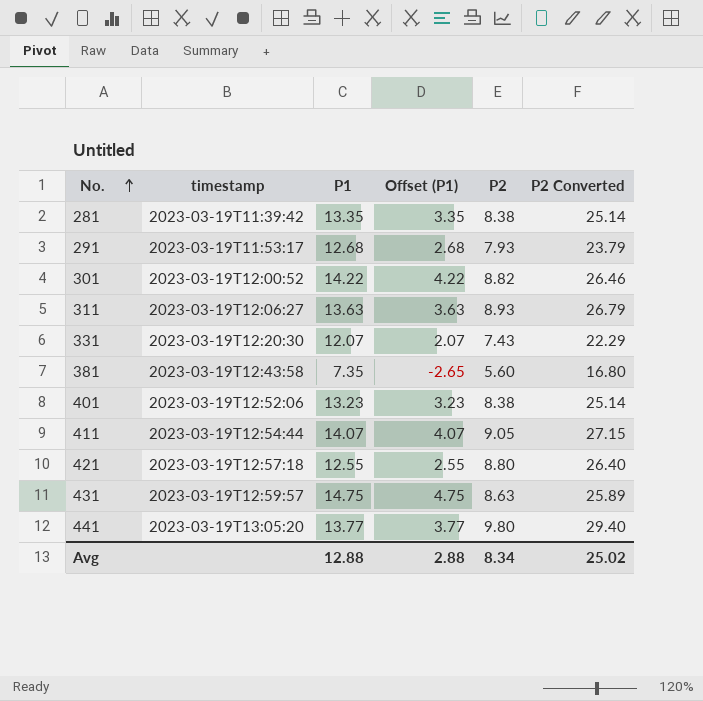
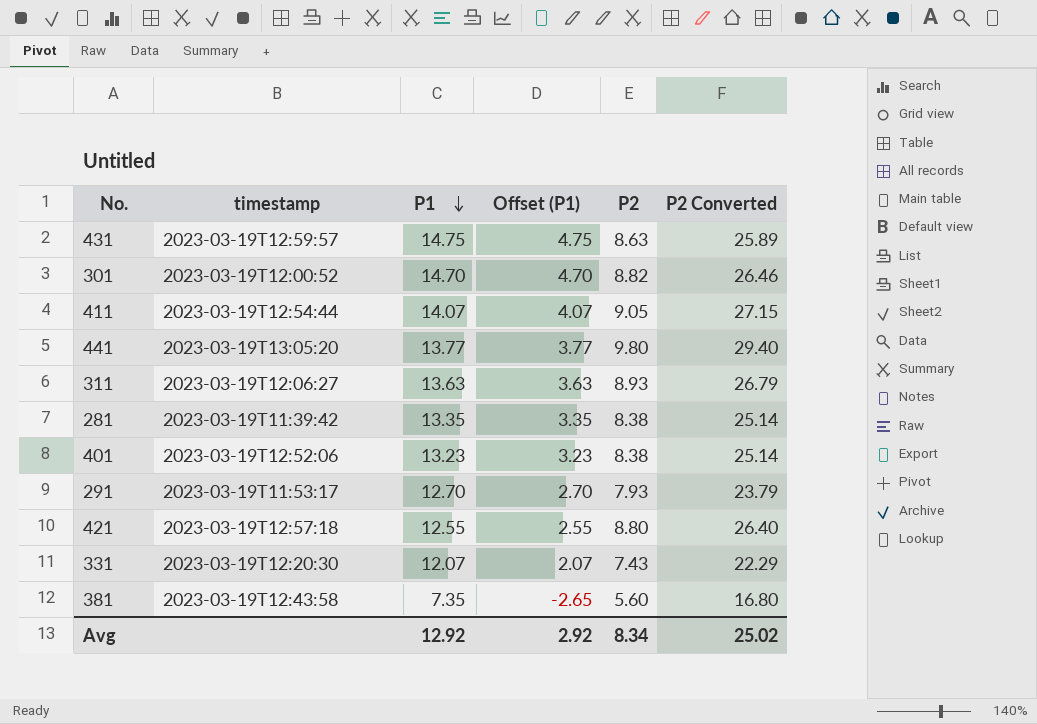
row order: No. ascending -> P1 descending
301 | P1: 14.22 -> 14.70
301 | Offset (P1): 4.22 -> 4.70
291 | P1: 12.68 -> 12.70
291 | Offset (P1): 2.68 -> 2.70
Avg | P1: 12.88 -> 12.92
Avg | Offset (P1): 2.88 -> 2.92

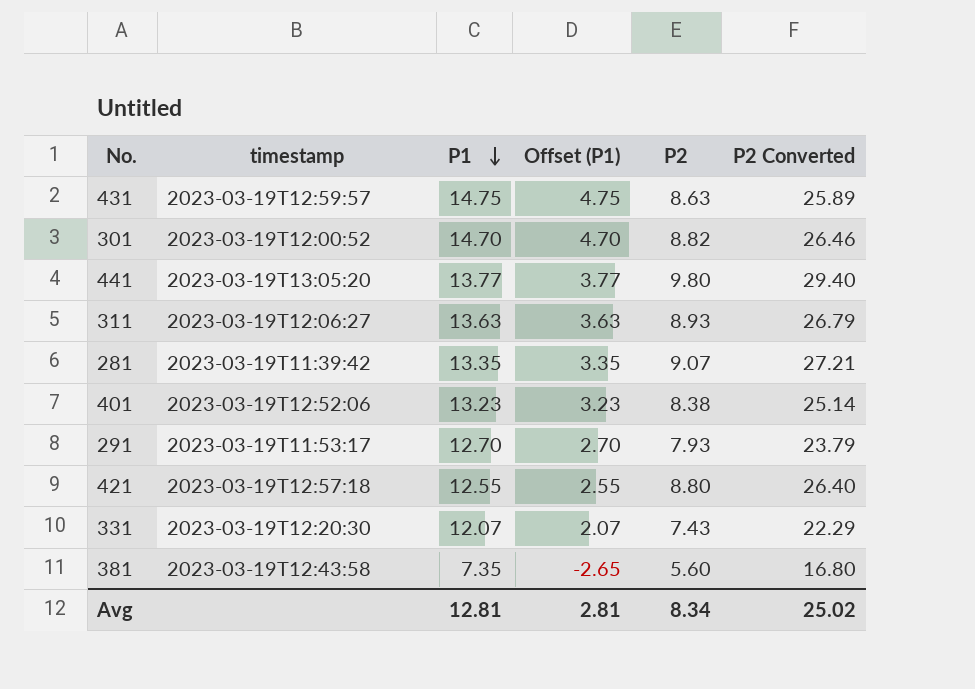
row 411: 2023-03-19T12:54:44 | 14.07 | 4.07 | 9.05 | 27.15 -> none
281 | P2: 8.38 -> 9.07
281 | P2 Converted: 25.14 -> 27.21
Avg | P1: 12.92 -> 12.81
Avg | Offset (P1): 2.92 -> 2.81

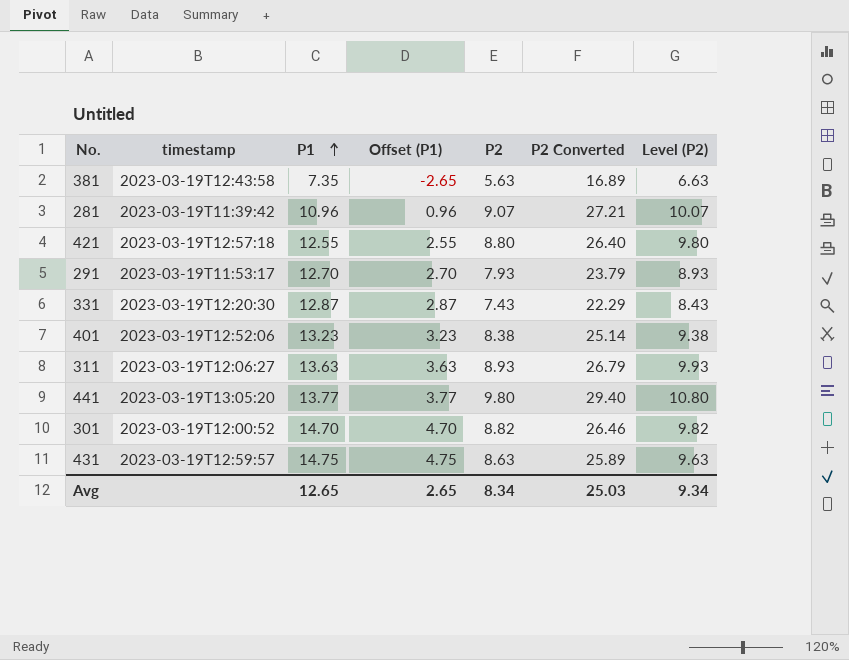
row order: P1 descending -> P1 ascending
column Level (P2) | formula: none -> [P2] + 1
381 | P2: 5.60 -> 5.63
381 | P2 Converted: 16.80 -> 16.89
281 | P1: 13.35 -> 10.96
281 | Offset (P1): 3.35 -> 0.96
331 | P1: 12.07 -> 12.87
331 | Offset (P1): 2.07 -> 2.87
Avg | P1: 12.81 -> 12.65
Avg | Offset (P1): 2.81 -> 2.65
Avg | P2 Converted: 25.02 -> 25.03

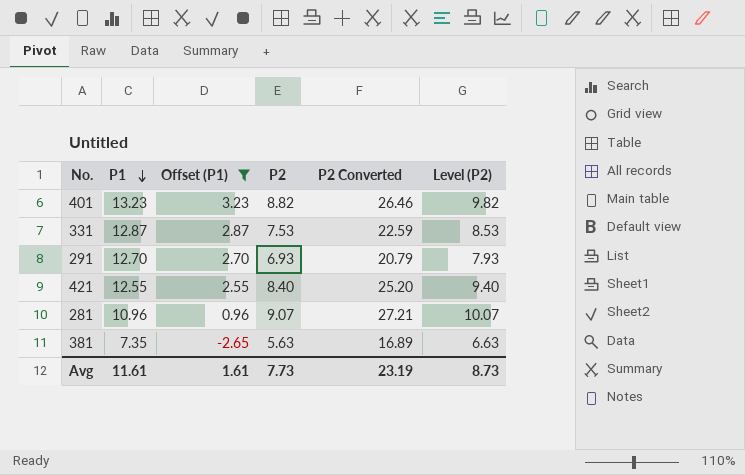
filter: none -> Offset (P1) <= 3.23
row order: P1 ascending -> P1 descending
column timestamp | position: 2 -> none
401 | P2: 8.38 -> 8.82
401 | P2 Converted: 25.14 -> 26.46
401 | Level (P2): 9.38 -> 9.82
331 | P2: 7.43 -> 7.53
331 | P2 Converted: 22.29 -> 22.59
331 | Level (P2): 8.43 -> 8.53
291 | P2: 7.93 -> 6.93
291 | P2 Converted: 23.79 -> 20.79
291 | Level (P2): 8.93 -> 7.93
421 | P2: 8.80 -> 8.40
421 | P2 Converted: 26.40 -> 25.20
421 | Level (P2): 9.80 -> 9.40
Avg | P1: 12.65 -> 11.61
Avg | Offset (P1): 2.65 -> 1.61
Avg | P2: 8.34 -> 7.73
Avg | P2 Converted: 25.03 -> 23.19
Avg | Level (P2): 9.34 -> 8.73

